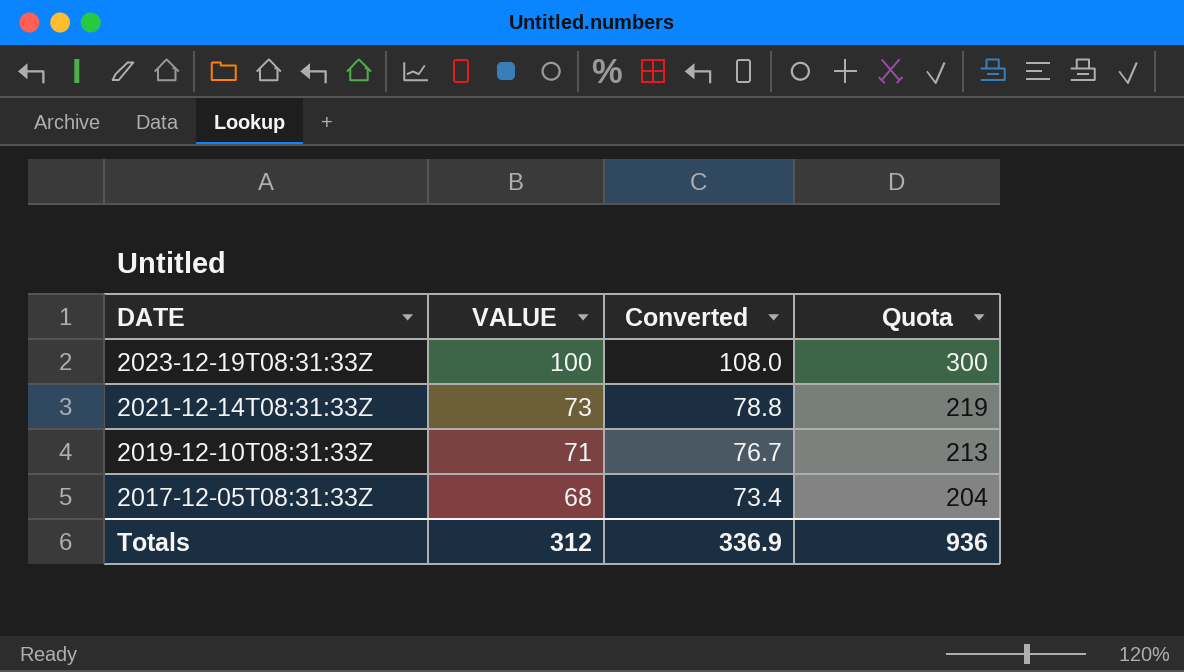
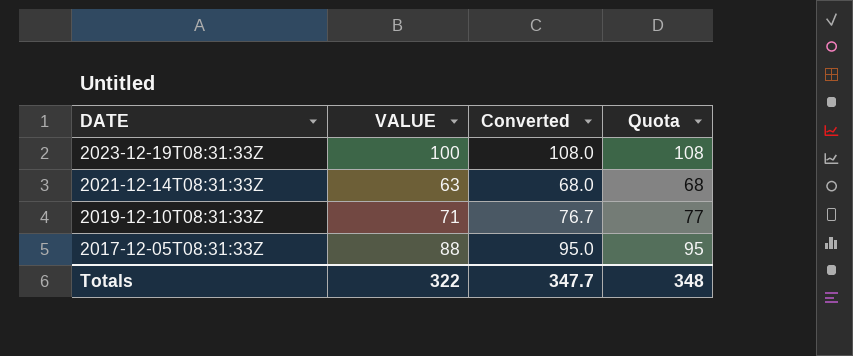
column Quota | formula: [VALUE] * 3 -> [VALUE] * 1.08
2021-12-14T08:31:33Z | VALUE: 73 -> 63
2021-12-14T08:31:33Z | Converted: 78.8 -> 68.0
2017-12-05T08:31:33Z | VALUE: 68 -> 88
2017-12-05T08:31:33Z | Converted: 73.4 -> 95.0
Totals | VALUE: 312 -> 322
Totals | Converted: 336.9 -> 347.7
Totals | Quota: 936 -> 348

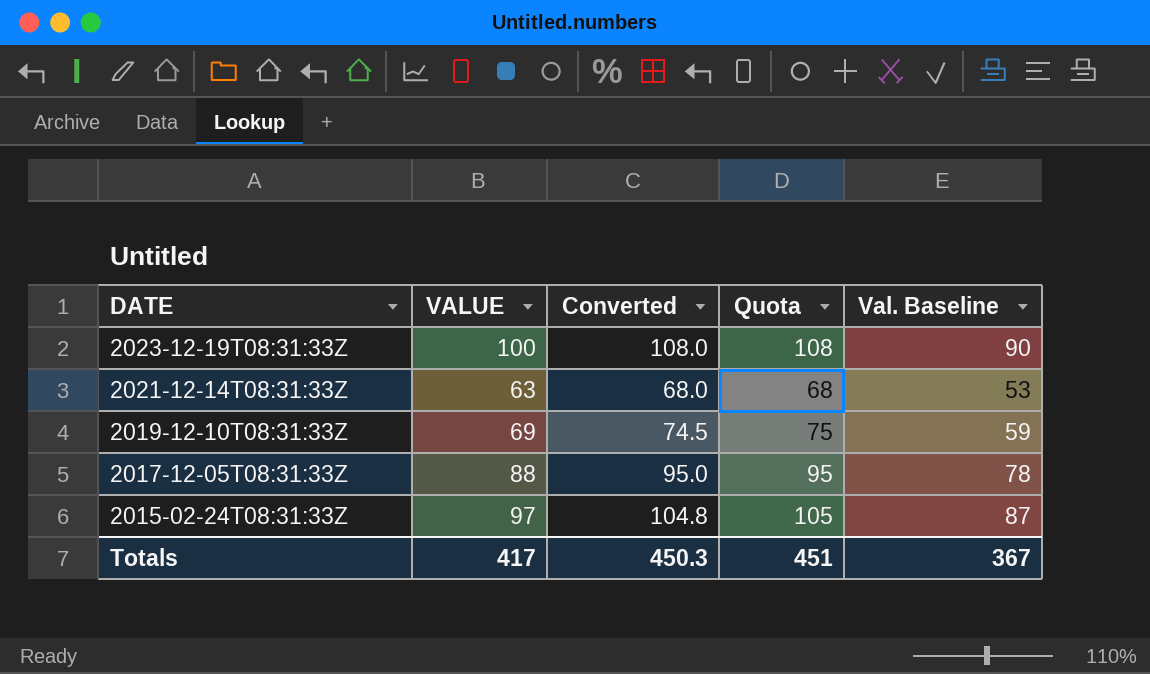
column Val. Baseline | formula: none -> [VALUE] - 10
2019-12-10T08:31:33Z | VALUE: 71 -> 69
2019-12-10T08:31:33Z | Converted: 76.7 -> 74.5
2019-12-10T08:31:33Z | Quota: 77 -> 75
row 2015-02-24T08:31:33Z: none -> 97 | 104.8 | 105 | 87
Totals | VALUE: 322 -> 417
Totals | Converted: 347.7 -> 450.3
Totals | Quota: 348 -> 451

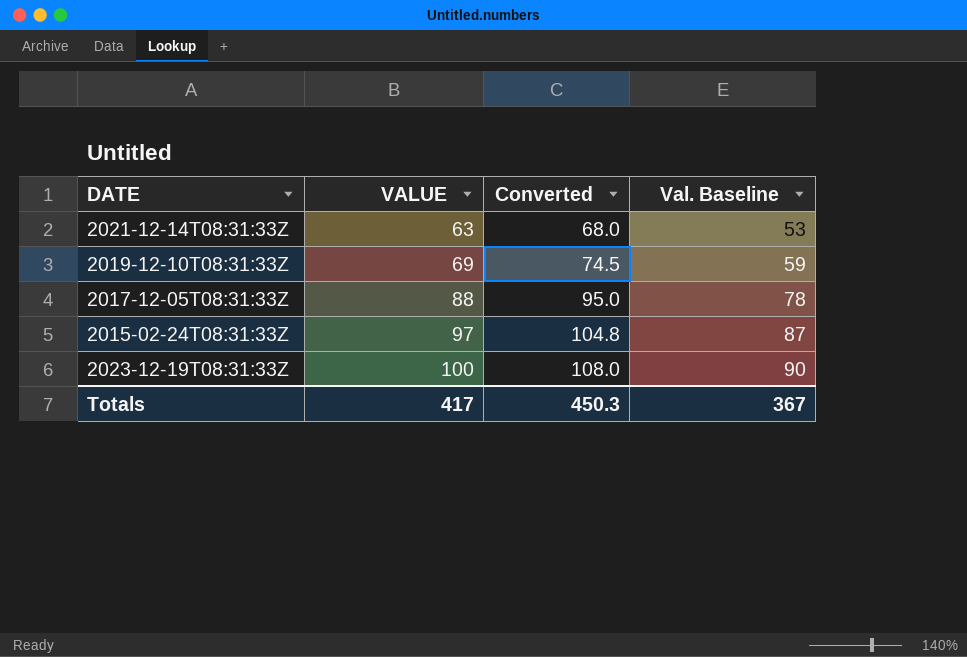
row order: DATE descending -> VALUE ascending
column Quota | formula: [VALUE] * 1.08 -> none

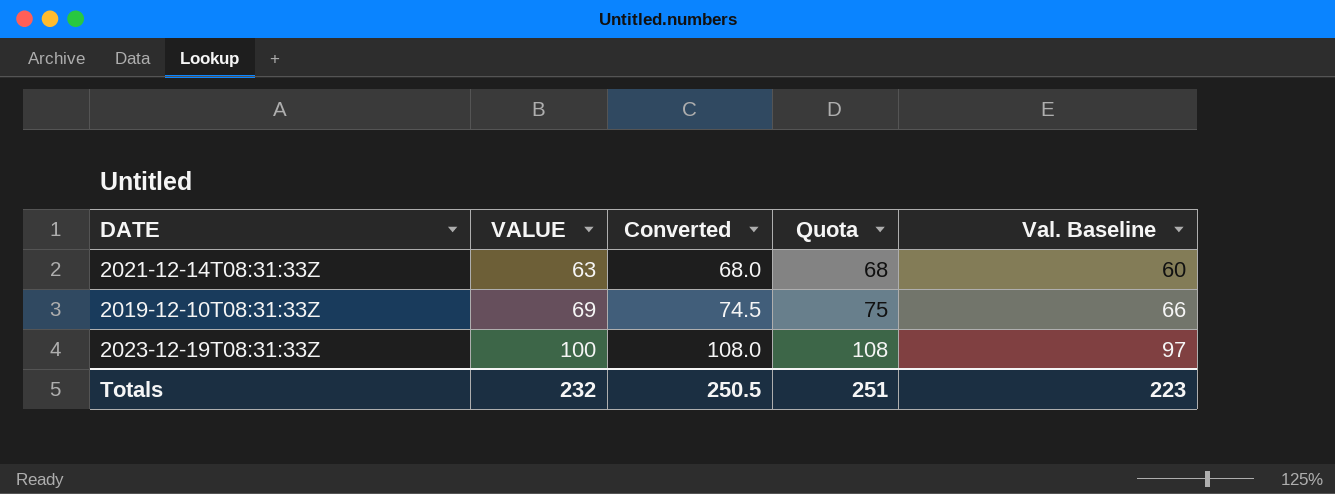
column Quota | formula: none -> [VALUE] * 1.08
column Val. Baseline | formula: [VALUE] - 10 -> [VALUE] - 3
row 2017-12-05T08:31:33Z: 88 | 95.0 | 78 -> none
row 2015-02-24T08:31:33Z: 97 | 104.8 | 87 -> none
Totals | VALUE: 417 -> 232
Totals | Converted: 450.3 -> 250.5
Totals | Val. Baseline: 367 -> 223

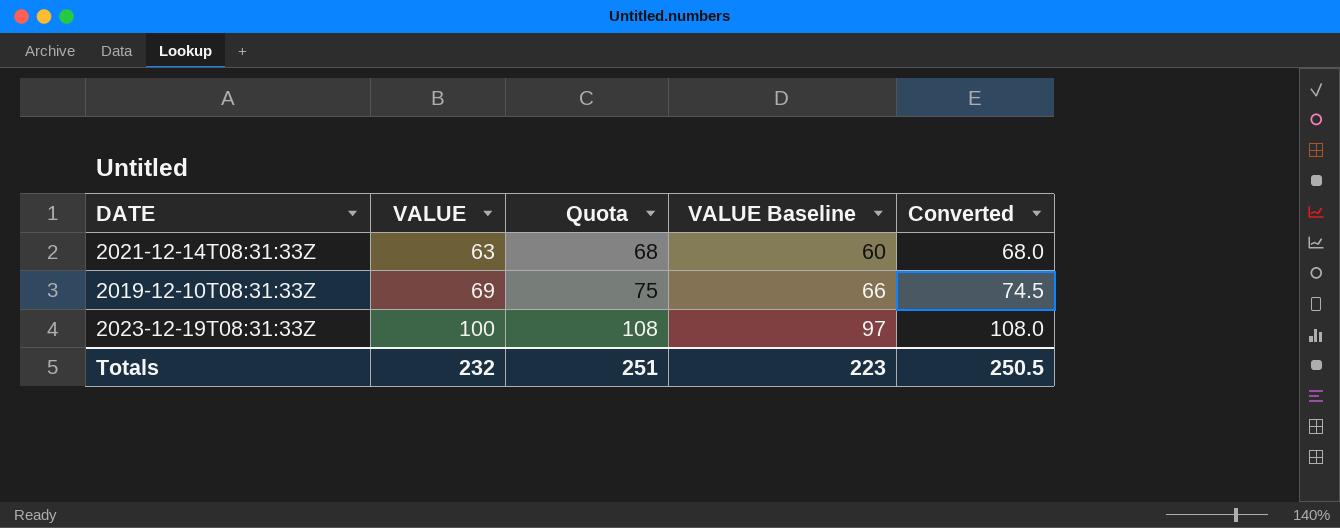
column name: Val. Baseline -> VALUE Baseline
column Converted | position: 3 -> 5

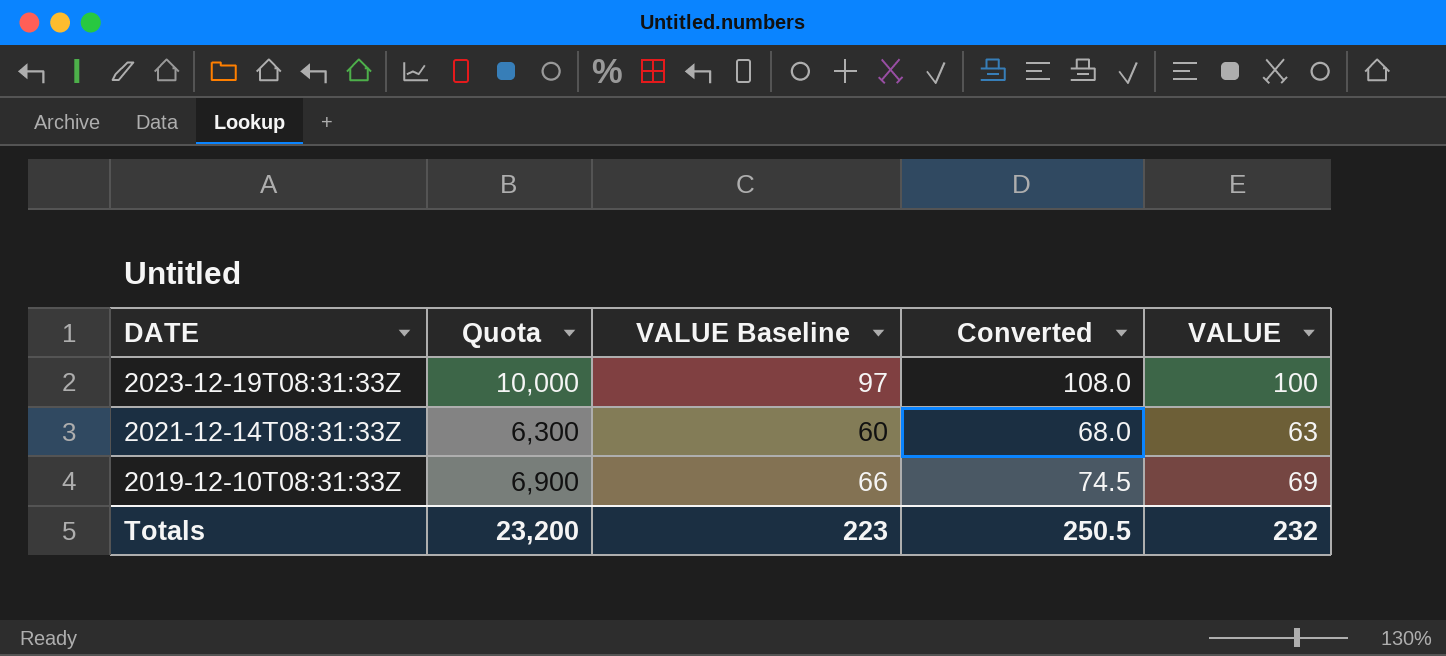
row order: VALUE ascending -> DATE descending
column Quota | formula: [VALUE] * 1.08 -> [VALUE] * 100
column VALUE | position: 2 -> 5
Totals | Quota: 251 -> 23,200

